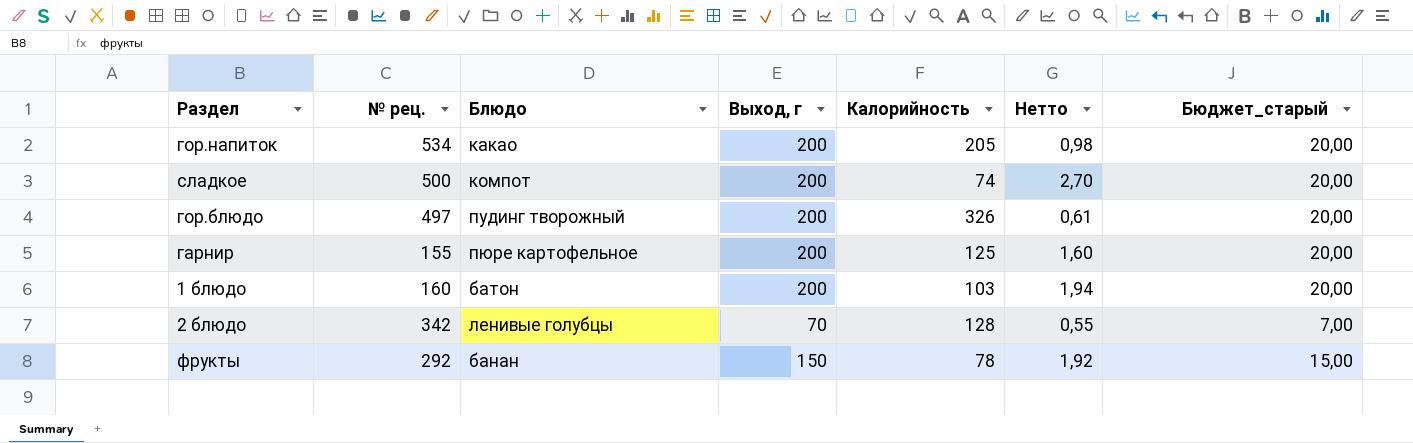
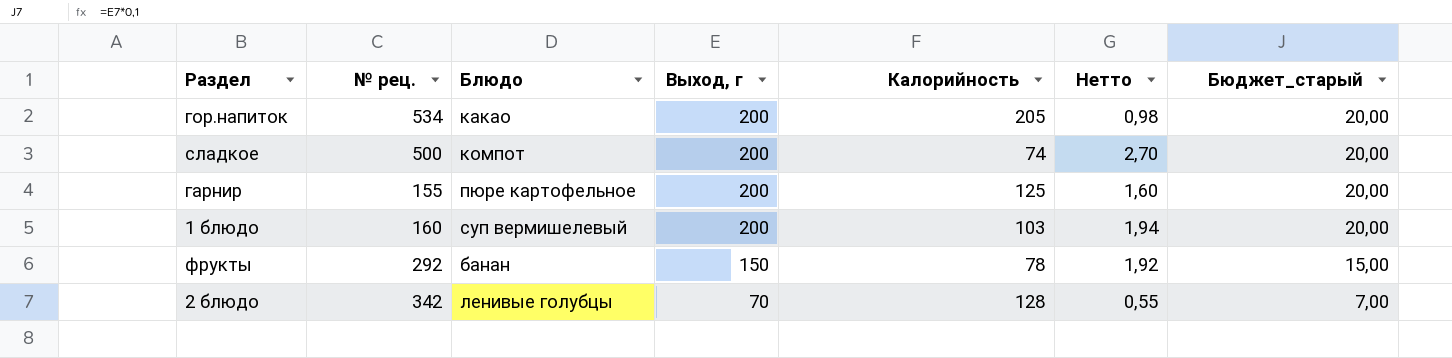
row order: none -> Выход, г descending
row гор.блюдо: 497 | пудинг творожный | 200 | 326 | 0,61 | 20,00 -> none
1 блюдо | Блюдо: батон -> суп вермишелевый

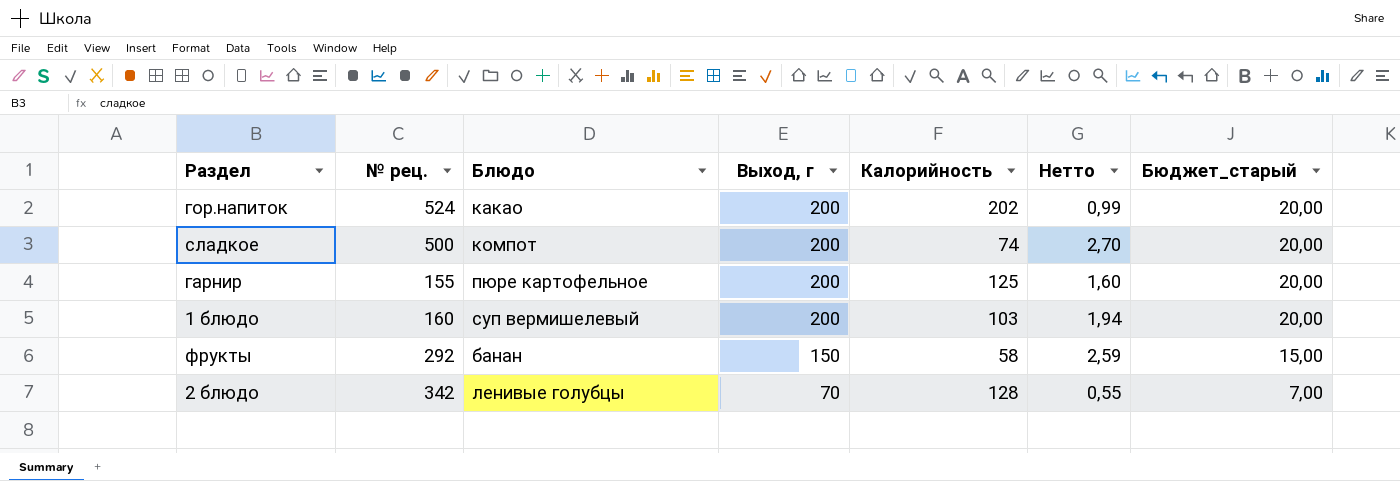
гор.напиток | № рец.: 534 -> 524
гор.напиток | Калорийность: 205 -> 202
гор.напиток | Нетто: 0,98 -> 0,99
фрукты | Калорийность: 78 -> 58
фрукты | Нетто: 1,92 -> 2,59

